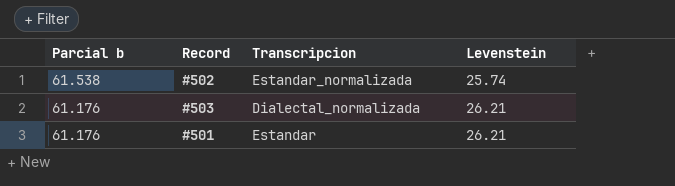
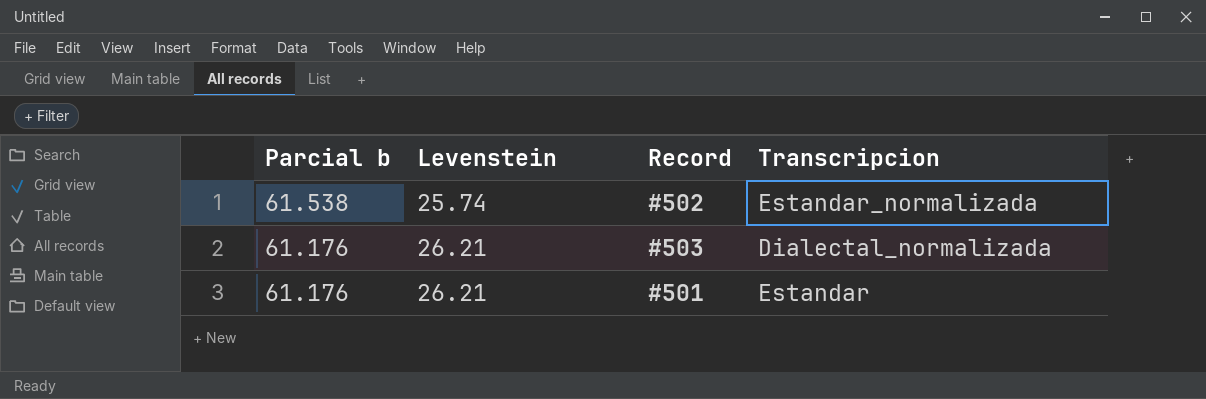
column Levenstein | position: 4 -> 2

